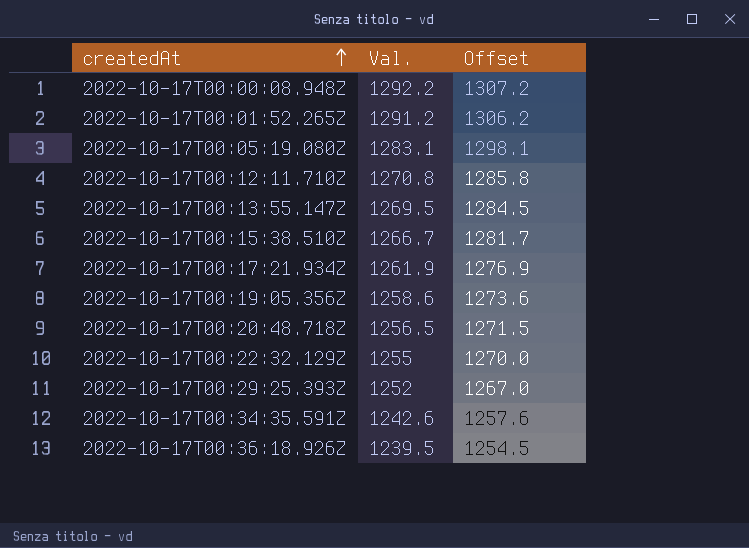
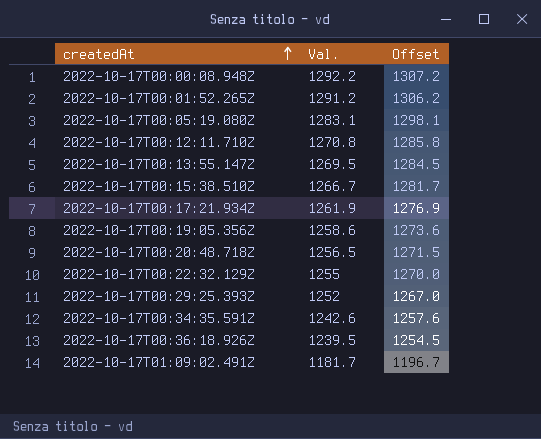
row 2022-10-17T01:09:02.491Z: none -> 1181.7 | 1196.7

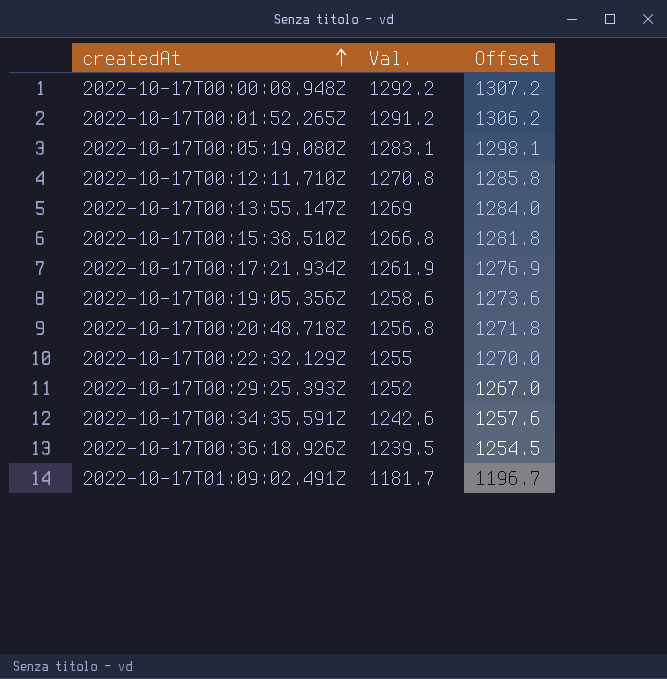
2022-10-17T00:13:55.147Z | Val.: 1269.5 -> 1269
2022-10-17T00:13:55.147Z | Offset: 1284.5 -> 1284.0
2022-10-17T00:15:38.510Z | Val.: 1266.7 -> 1266.8
2022-10-17T00:15:38.510Z | Offset: 1281.7 -> 1281.8
2022-10-17T00:20:48.718Z | Val.: 1256.5 -> 1256.8
2022-10-17T00:20:48.718Z | Offset: 1271.5 -> 1271.8

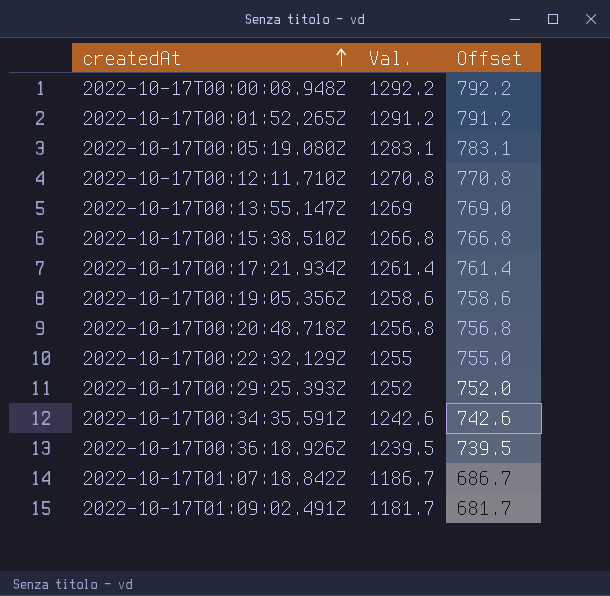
column Offset | formula: [Val.] + 15 -> [Val.] - 500
2022-10-17T00:17:21.934Z | Val.: 1261.9 -> 1261.4
row 2022-10-17T01:07:18.842Z: none -> 1186.7 | 686.7

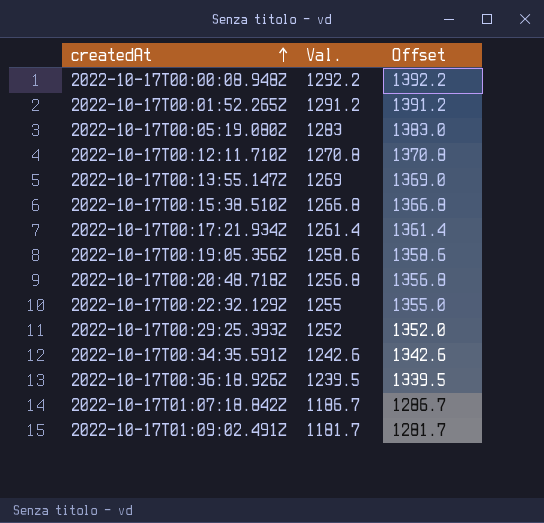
column Offset | formula: [Val.] - 500 -> [Val.] + 100
2022-10-17T00:05:19.080Z | Val.: 1283.1 -> 1283

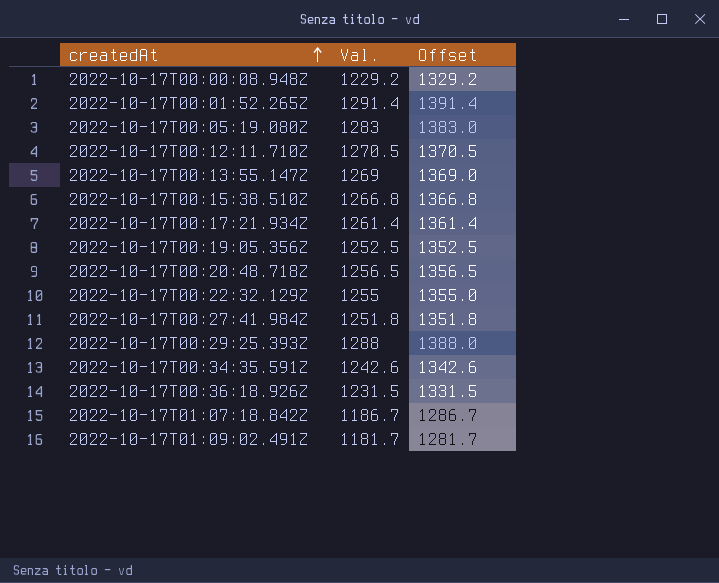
2022-10-17T00:00:08.948Z | Val.: 1292.2 -> 1229.2
2022-10-17T00:00:08.948Z | Offset: 1392.2 -> 1329.2
2022-10-17T00:01:52.265Z | Val.: 1291.2 -> 1291.4
2022-10-17T00:01:52.265Z | Offset: 1391.2 -> 1391.4
2022-10-17T00:12:11.710Z | Val.: 1270.8 -> 1270.5
2022-10-17T00:12:11.710Z | Offset: 1370.8 -> 1370.5
2022-10-17T00:19:05.356Z | Val.: 1258.6 -> 1252.5
2022-10-17T00:19:05.356Z | Offset: 1358.6 -> 1352.5
2022-10-17T00:20:48.718Z | Val.: 1256.8 -> 1256.5
2022-10-17T00:20:48.718Z | Offset: 1356.8 -> 1356.5
row 2022-10-17T00:27:41.984Z: none -> 1251.8 | 1351.8
2022-10-17T00:29:25.393Z | Val.: 1252 -> 1288
2022-10-17T00:29:25.393Z | Offset: 1352.0 -> 1388.0
2022-10-17T00:36:18.926Z | Val.: 1239.5 -> 1231.5
2022-10-17T00:36:18.926Z | Offset: 1339.5 -> 1331.5

